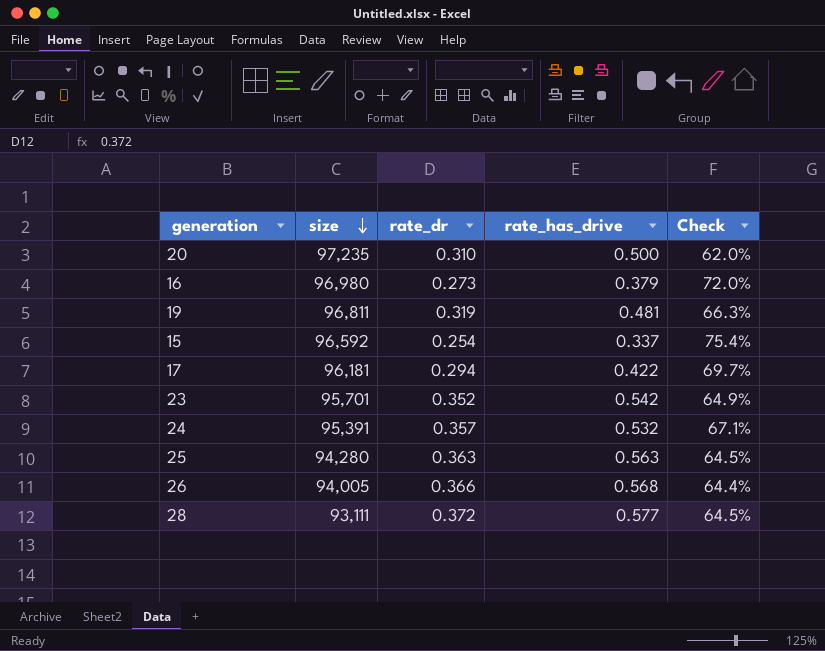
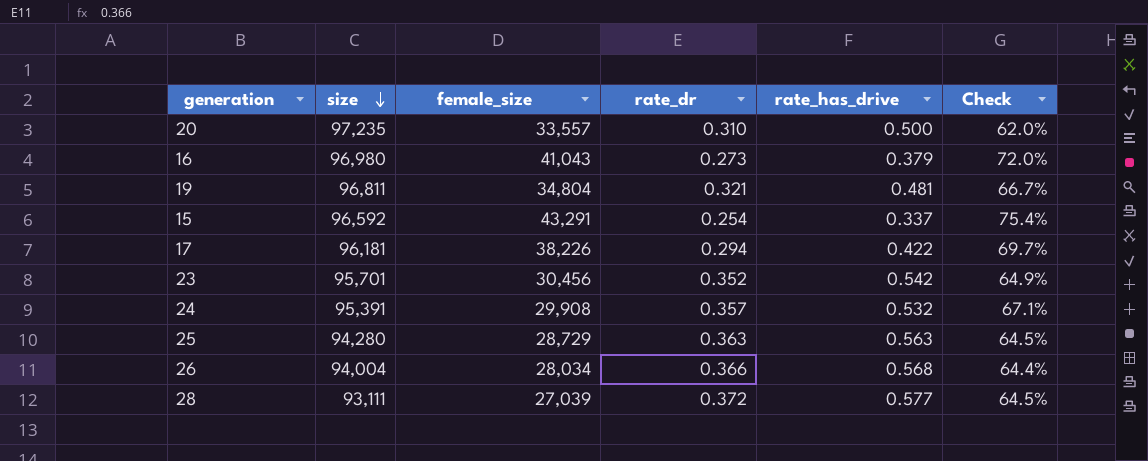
column female_size | position: none -> 3
19 | rate_dr: 0.319 -> 0.321
19 | Check: 66.3% -> 66.7%
26 | size: 94,005 -> 94,004

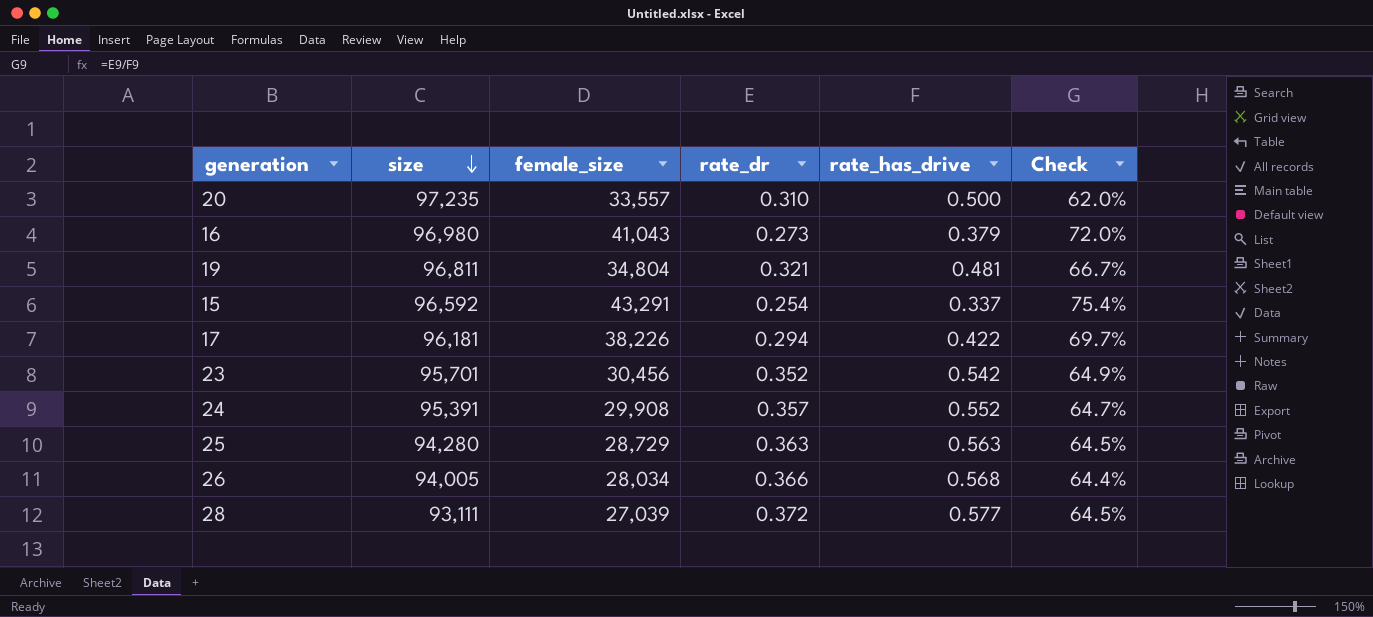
24 | rate_has_drive: 0.532 -> 0.552
24 | Check: 67.1% -> 64.7%
26 | size: 94,004 -> 94,005

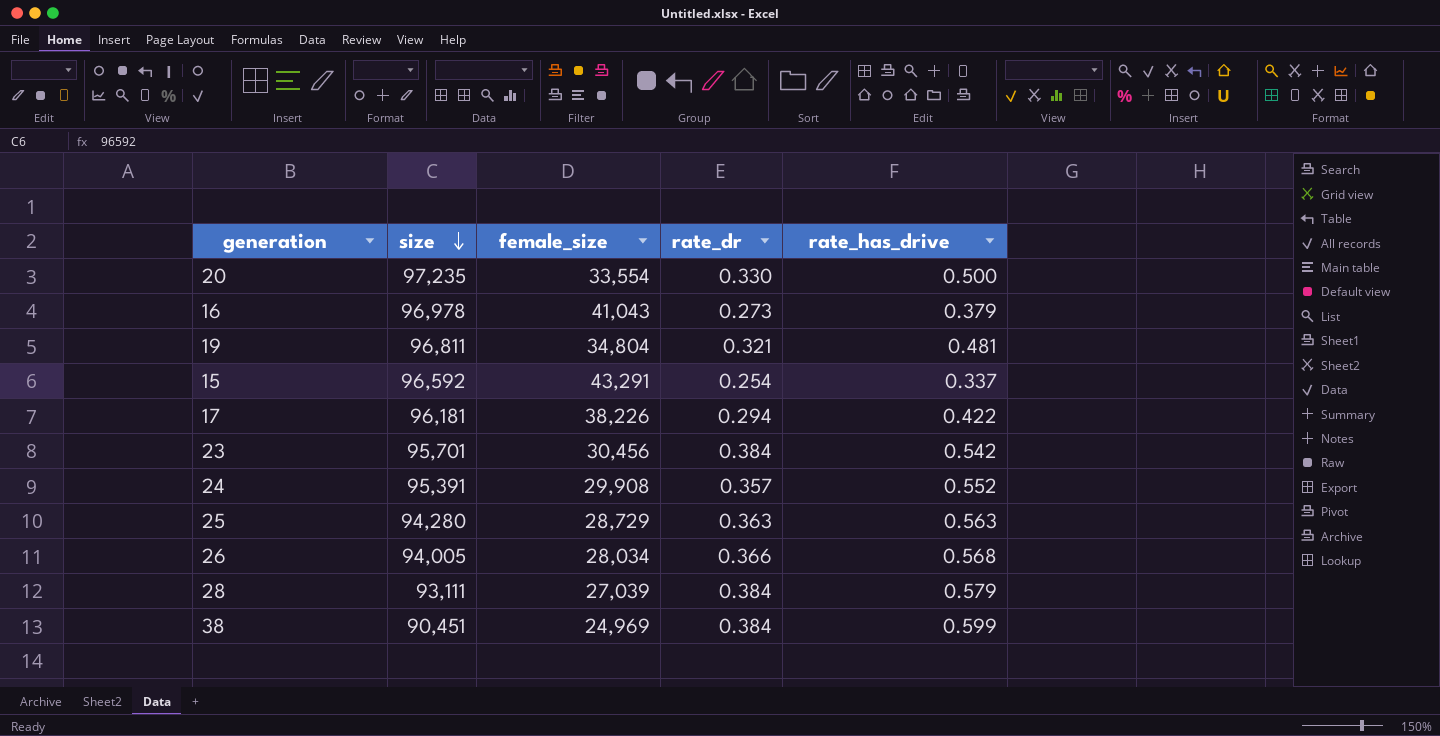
column Check | formula: [rate_dr] / [rate_has_drive] -> none
20 | female_size: 33,557 -> 33,554
20 | rate_dr: 0.310 -> 0.330
16 | size: 96,980 -> 96,978
23 | rate_dr: 0.352 -> 0.384
28 | rate_dr: 0.372 -> 0.384
28 | rate_has_drive: 0.577 -> 0.579
row 38: none -> 90,451 | 24,969 | 0.384 | 0.599

